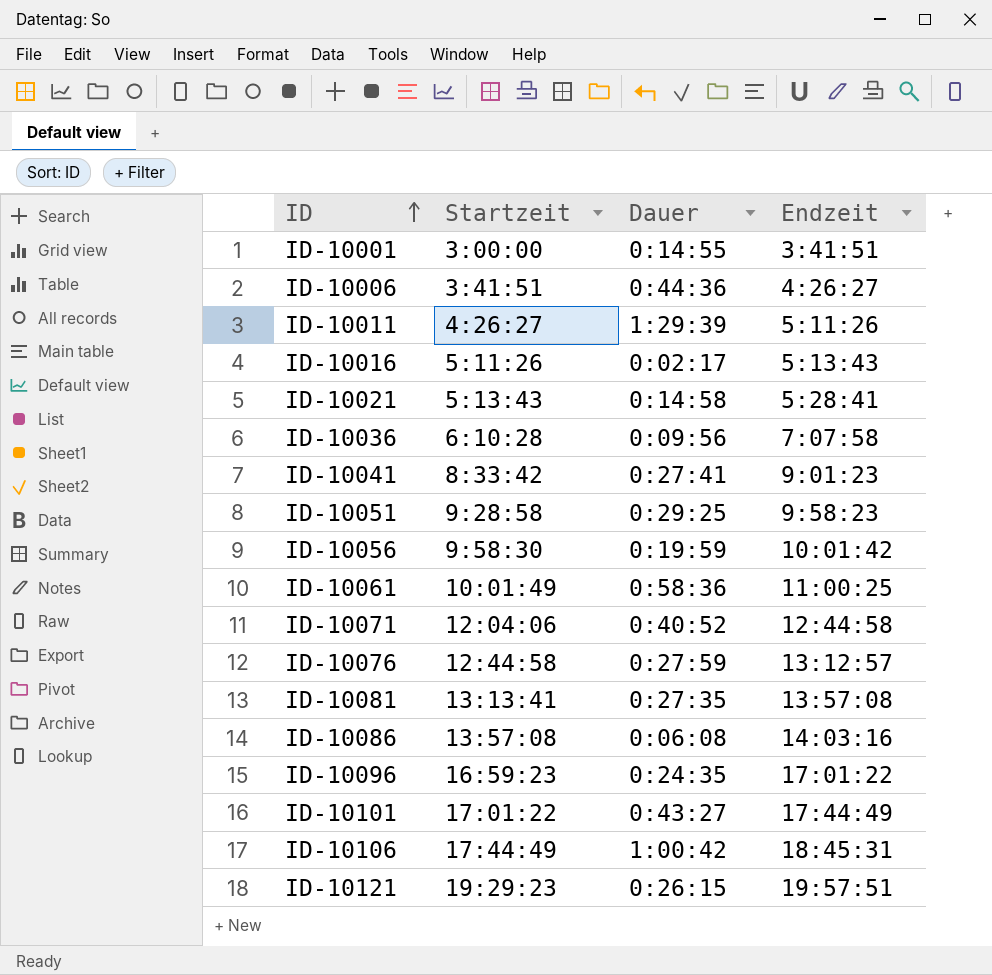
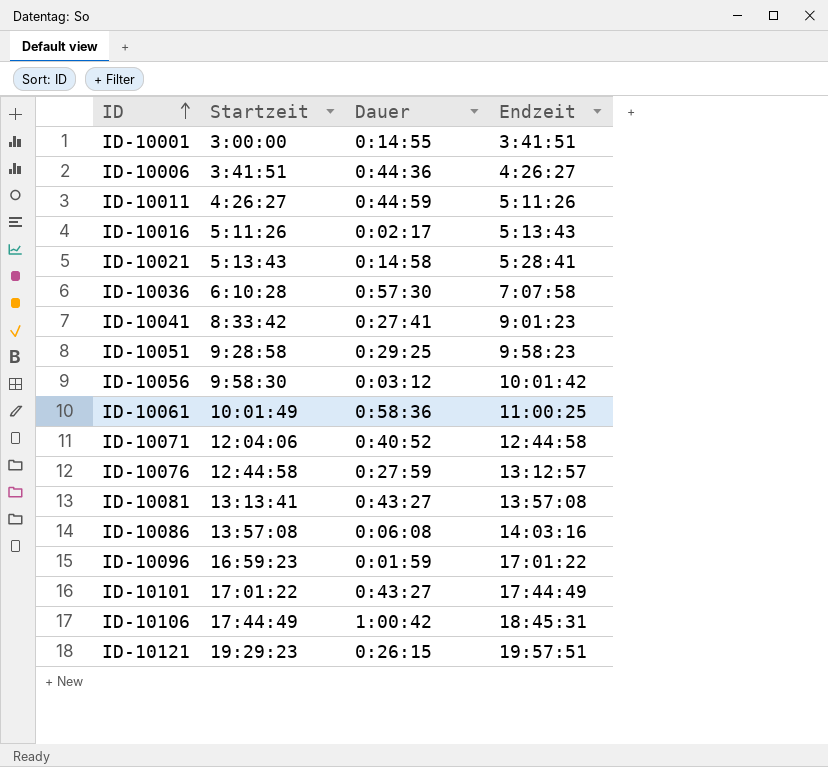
ID-10011 | Dauer: 1:29:39 -> 0:44:59
ID-10036 | Dauer: 0:09:56 -> 0:57:30
ID-10056 | Dauer: 0:19:59 -> 0:03:12
ID-10081 | Dauer: 0:27:35 -> 0:43:27
ID-10096 | Dauer: 0:24:35 -> 0:01:59

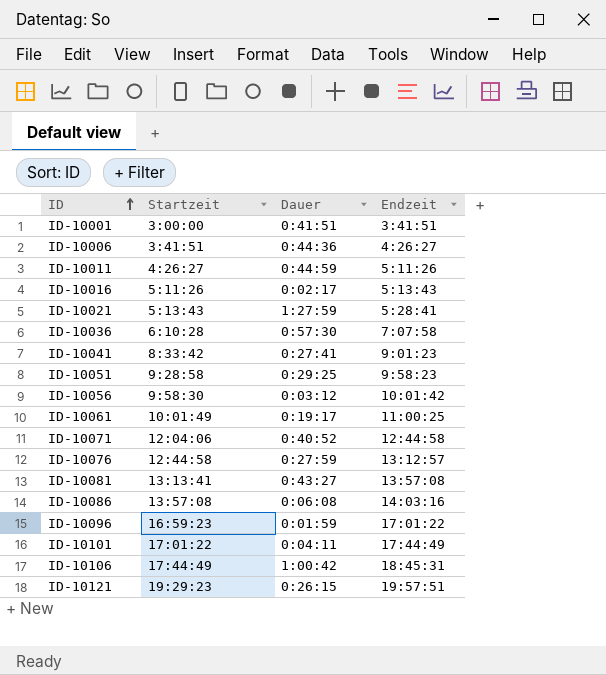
ID-10001 | Dauer: 0:14:55 -> 0:41:51
ID-10021 | Dauer: 0:14:58 -> 1:27:59
ID-10061 | Dauer: 0:58:36 -> 0:19:17
ID-10101 | Dauer: 0:43:27 -> 0:04:11

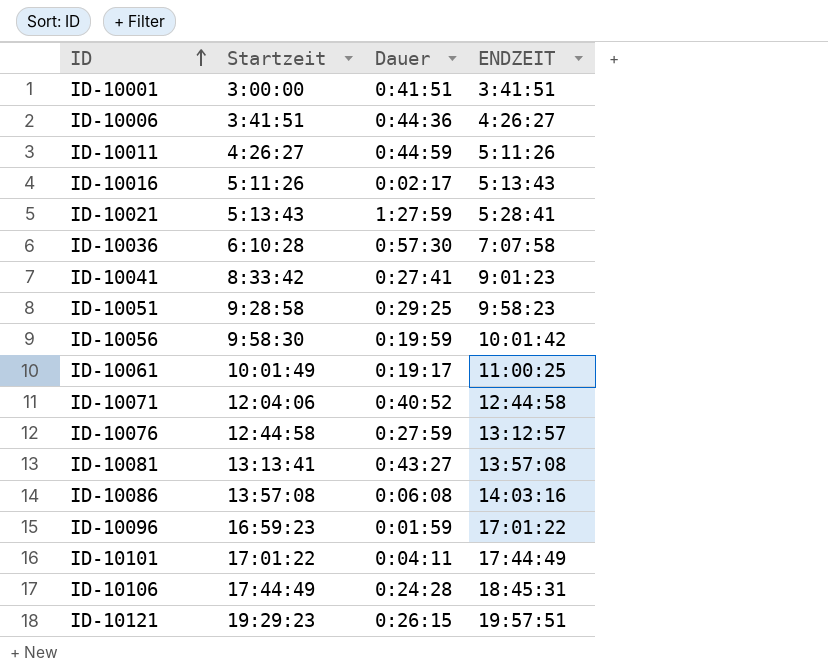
column name: Endzeit -> ENDZEIT
ID-10056 | Dauer: 0:03:12 -> 0:19:59
ID-10106 | Dauer: 1:00:42 -> 0:24:28

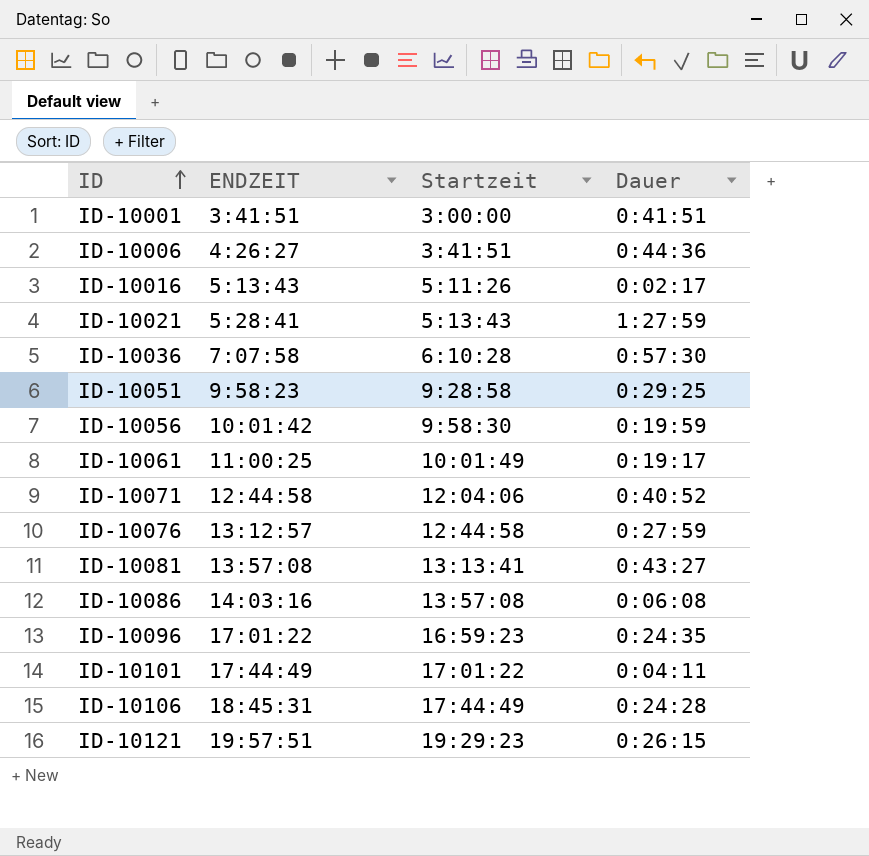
column ENDZEIT | position: 4 -> 2
row ID-10011: 4:26:27 | 0:44:59 | 5:11:26 -> none
row ID-10041: 8:33:42 | 0:27:41 | 9:01:23 -> none
ID-10096 | Dauer: 0:01:59 -> 0:24:35

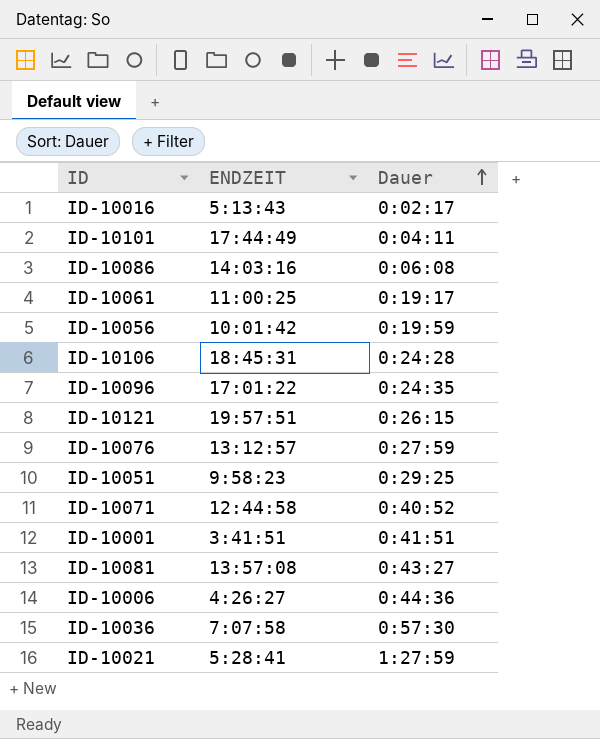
row order: ID ascending -> Dauer ascending
column Startzeit | position: 3 -> none

